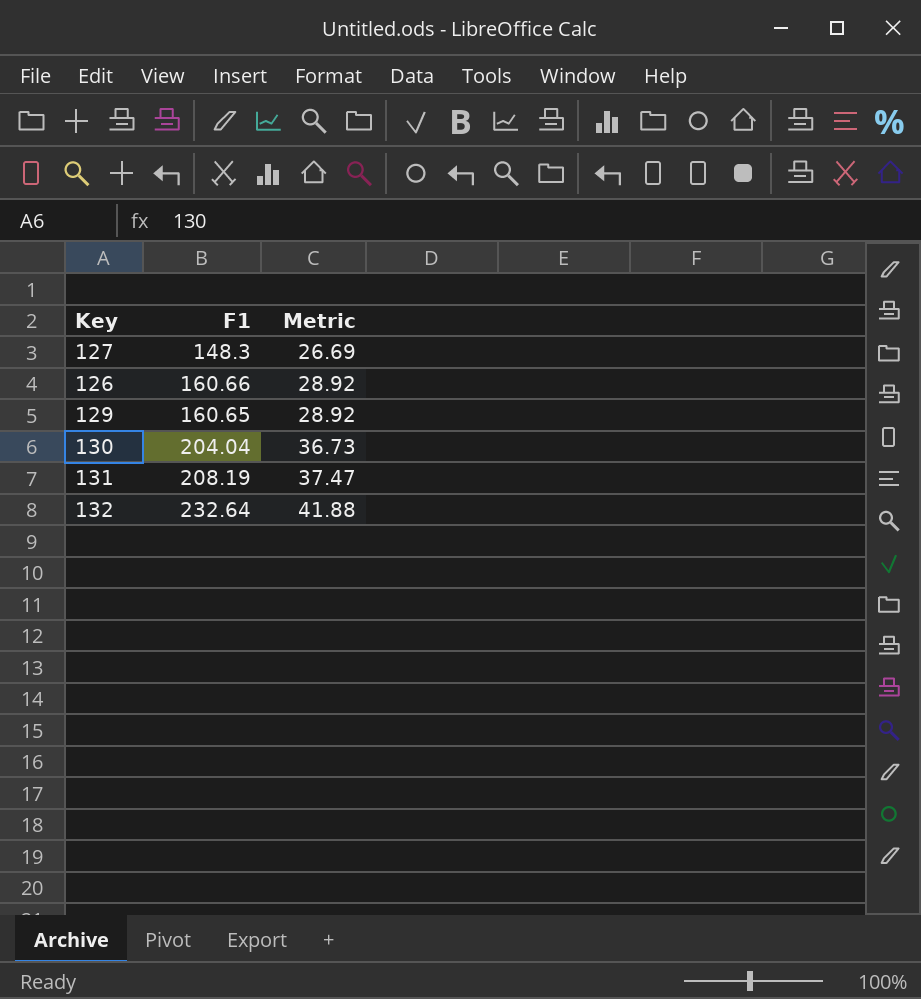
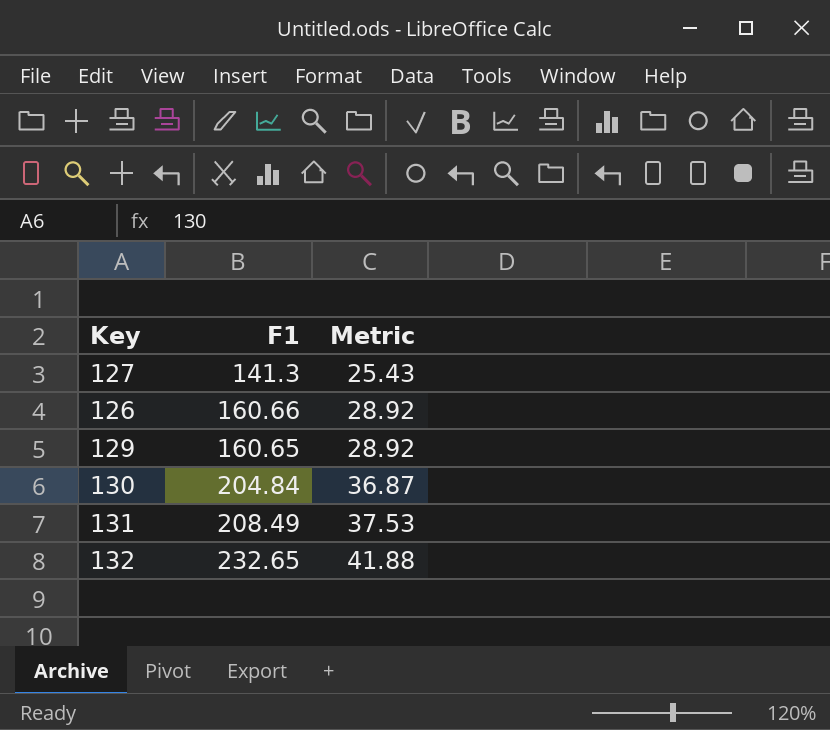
127 | F1: 148.3 -> 141.3
127 | Metric: 26.69 -> 25.43
130 | F1: 204.04 -> 204.84
130 | Metric: 36.73 -> 36.87
131 | F1: 208.19 -> 208.49
131 | Metric: 37.47 -> 37.53
132 | F1: 232.64 -> 232.65

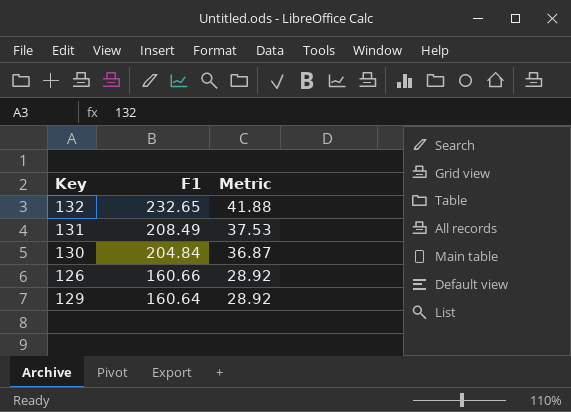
row order: Metric ascending -> F1 descending
row 127: 141.3 | 25.43 -> none
129 | F1: 160.65 -> 160.64

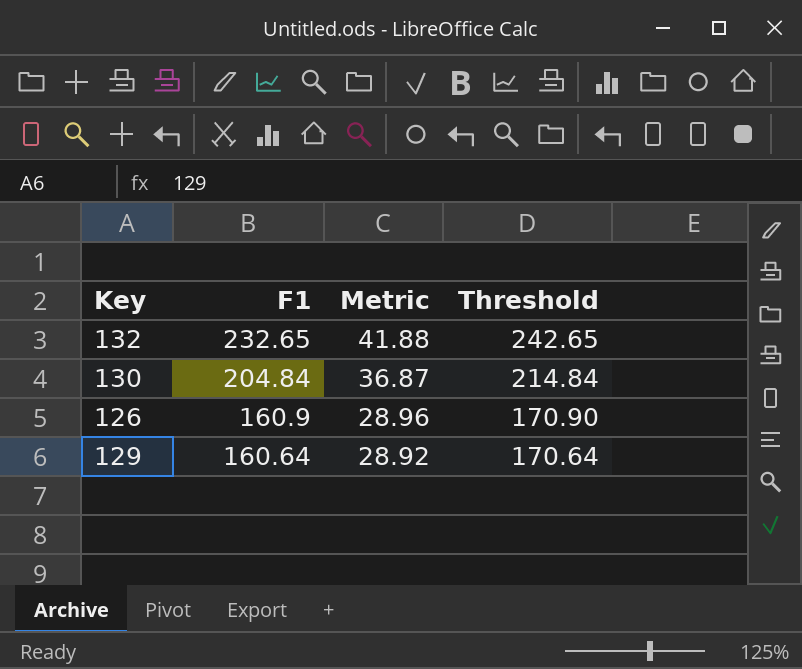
column Threshold | formula: none -> [F1] + 10
row 131: 208.49 | 37.53 -> none
126 | F1: 160.66 -> 160.9
126 | Metric: 28.92 -> 28.96

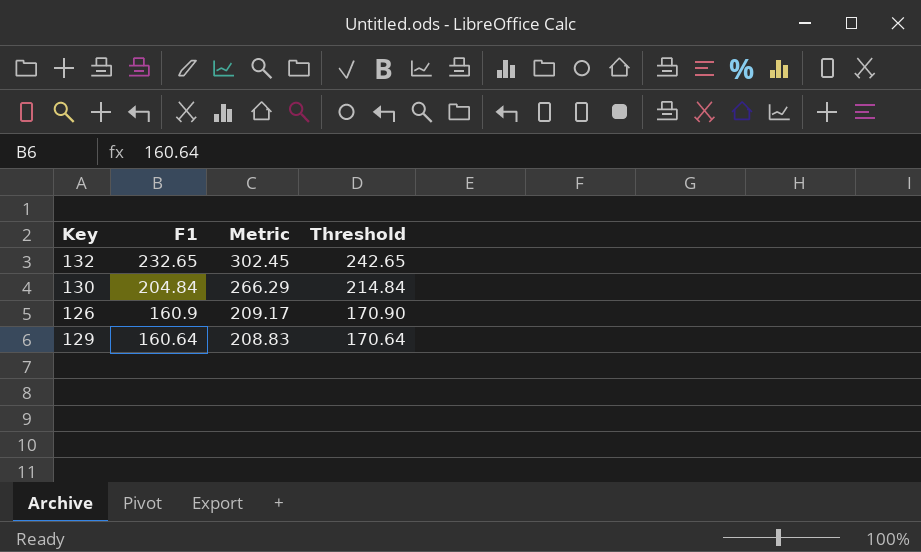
column Metric | formula: [F1] * 0.18 -> [F1] * 1.3

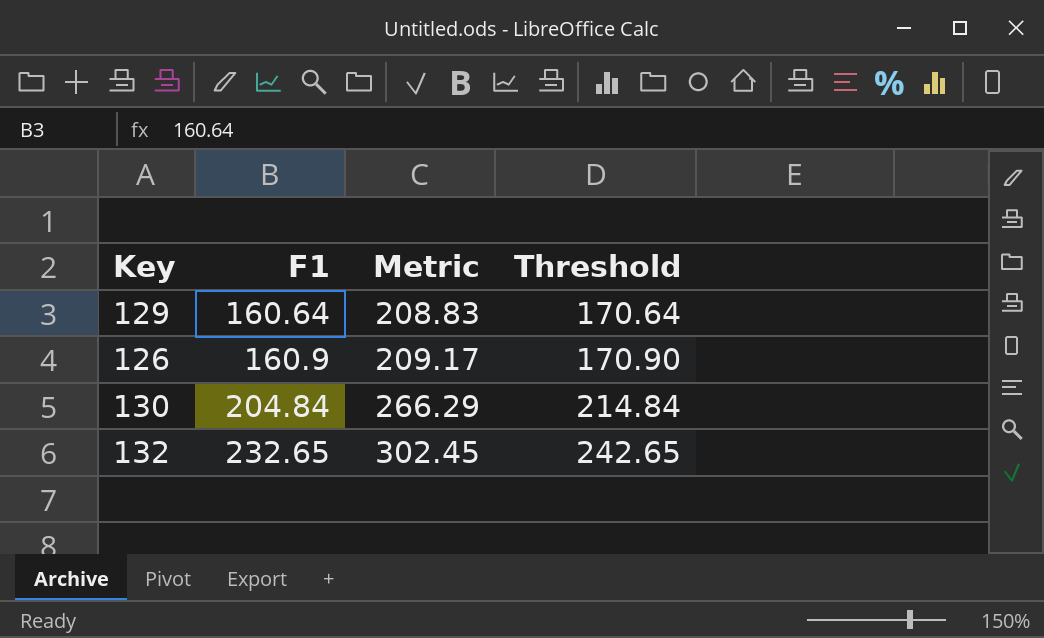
row order: F1 descending -> F1 ascending

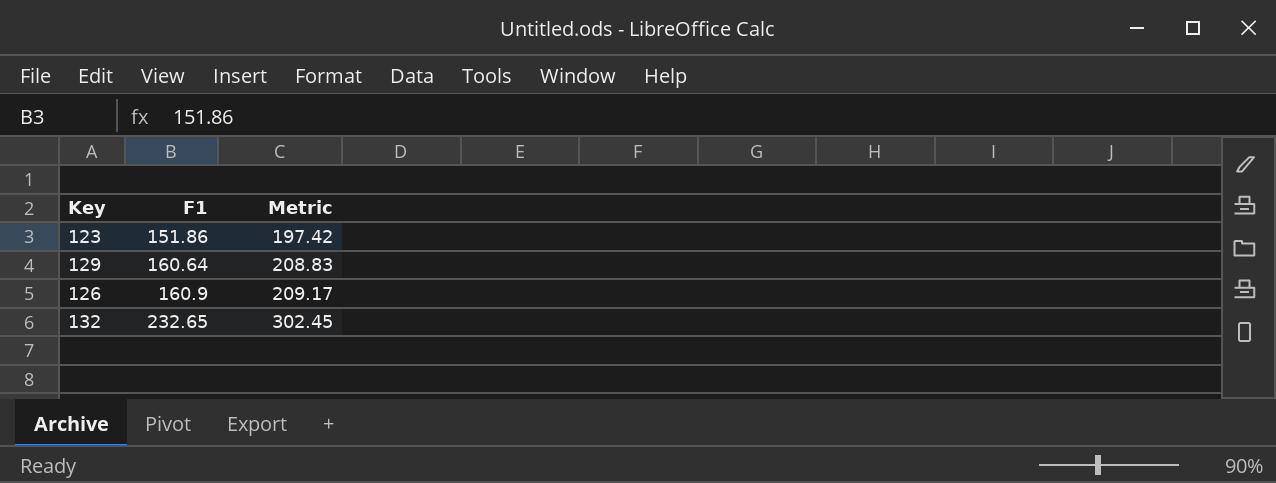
column Threshold | formula: [F1] + 10 -> none
row 130: 204.84 | 266.29 | 214.84 -> none
row 123: none -> 151.86 | 197.42

